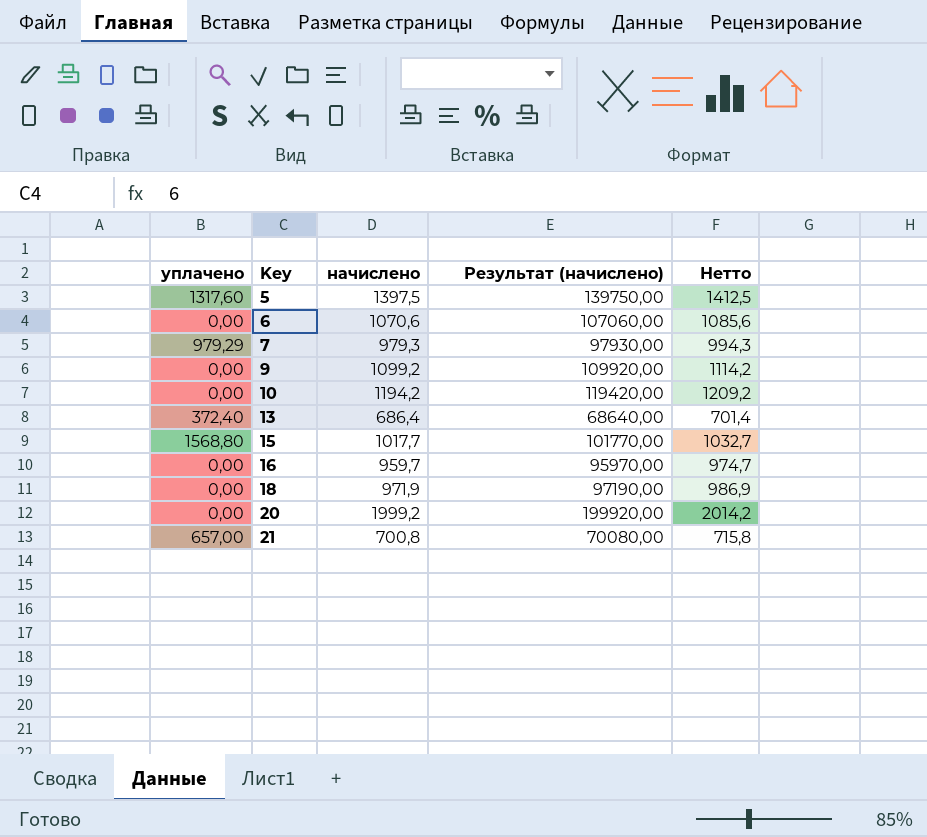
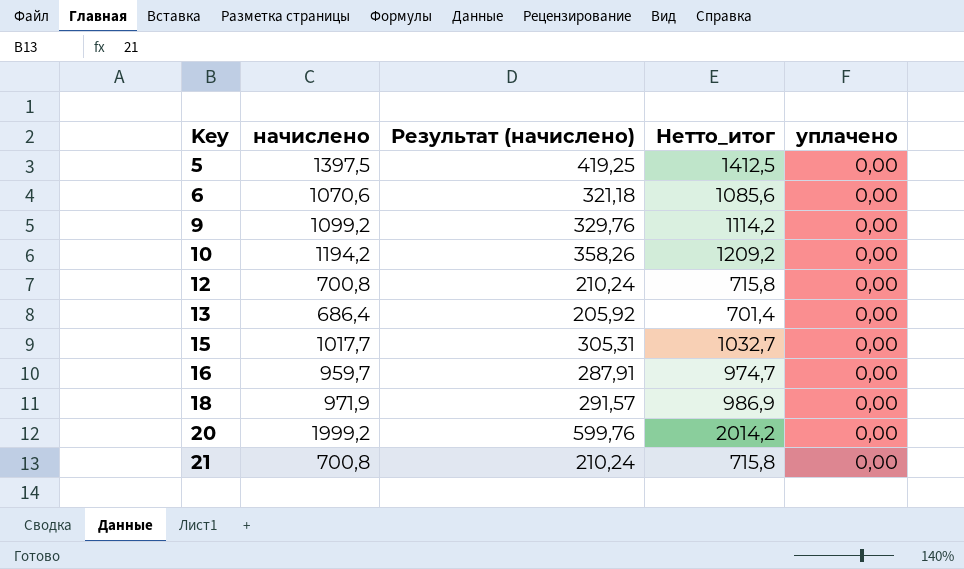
column Результат (начислено) | formula: [начислено] * 100 -> [начислено] * 0,3
column name: Нетто -> Нетто_итог
column уплачено | position: 1 -> 5
row 7: 979,29 | 979,3 | 97930,00 | 994,3 -> none
5 | уплачено: 1317,60 -> 0,00
row 12: none -> 700,8 | 210,24 | 715,8 | 0,00
13 | уплачено: 372,40 -> 0,00
15 | уплачено: 1568,80 -> 0,00
21 | уплачено: 657,00 -> 0,00

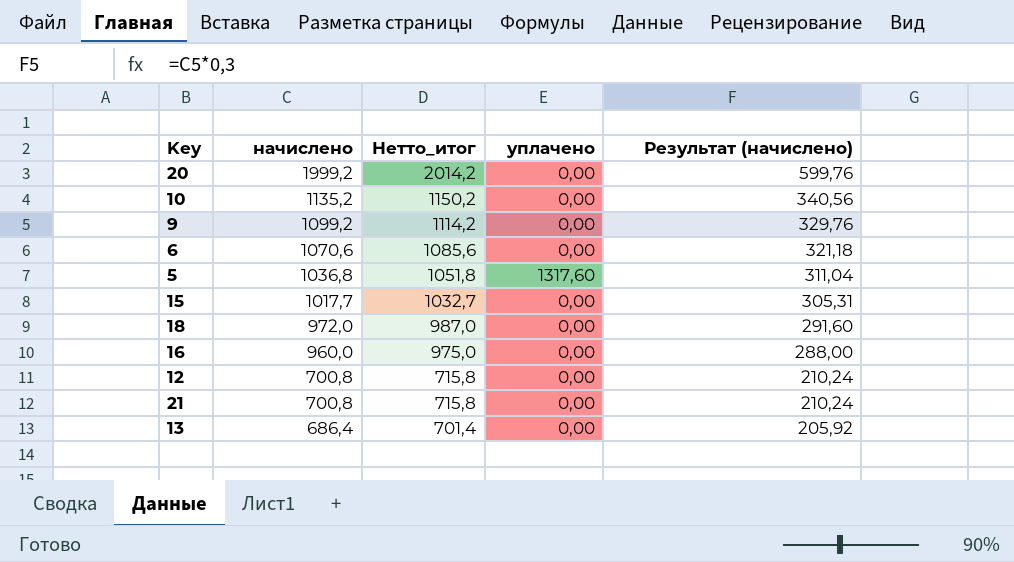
row order: Key ascending -> начислено descending
column Результат (начислено) | position: 3 -> 5
10 | начислено: 1194,2 -> 1135,2
10 | Нетто_итог: 1209,2 -> 1150,2
10 | Результат (начислено): 358,26 -> 340,56
5 | начислено: 1397,5 -> 1036,8
5 | Нетто_итог: 1412,5 -> 1051,8
5 | уплачено: 0,00 -> 1317,60
5 | Результат (начислено): 419,25 -> 311,04
18 | начислено: 971,9 -> 972,0
18 | Нетто_итог: 986,9 -> 987,0
18 | Результат (начислено): 291,57 -> 291,60
16 | начислено: 959,7 -> 960,0
16 | Нетто_итог: 974,7 -> 975,0
16 | Результат (начислено): 287,91 -> 288,00

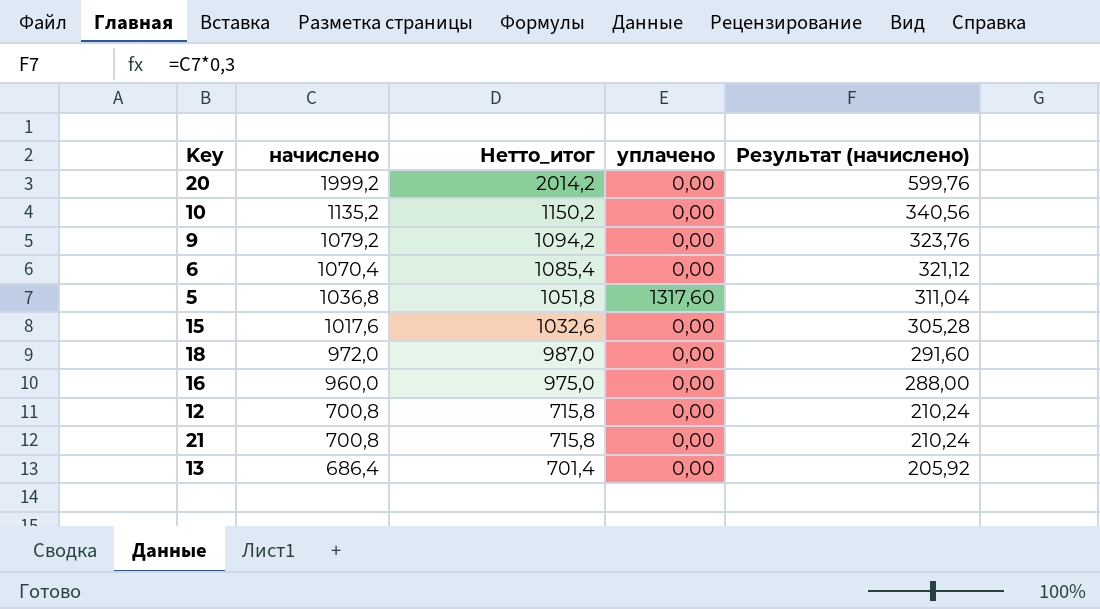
9 | начислено: 1099,2 -> 1079,2
9 | Нетто_итог: 1114,2 -> 1094,2
9 | Результат (начислено): 329,76 -> 323,76
6 | начислено: 1070,6 -> 1070,4
6 | Нетто_итог: 1085,6 -> 1085,4
6 | Результат (начислено): 321,18 -> 321,12
15 | начислено: 1017,7 -> 1017,6
15 | Нетто_итог: 1032,7 -> 1032,6
15 | Результат (начислено): 305,31 -> 305,28

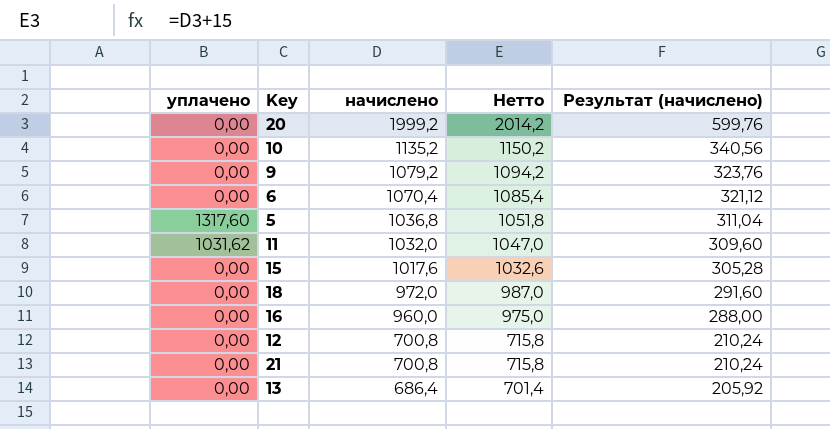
column уплачено | position: 4 -> 1
column name: Нетто_итог -> Нетто
row 11: none -> 1031,62 | 1032,0 | 1047,0 | 309,60

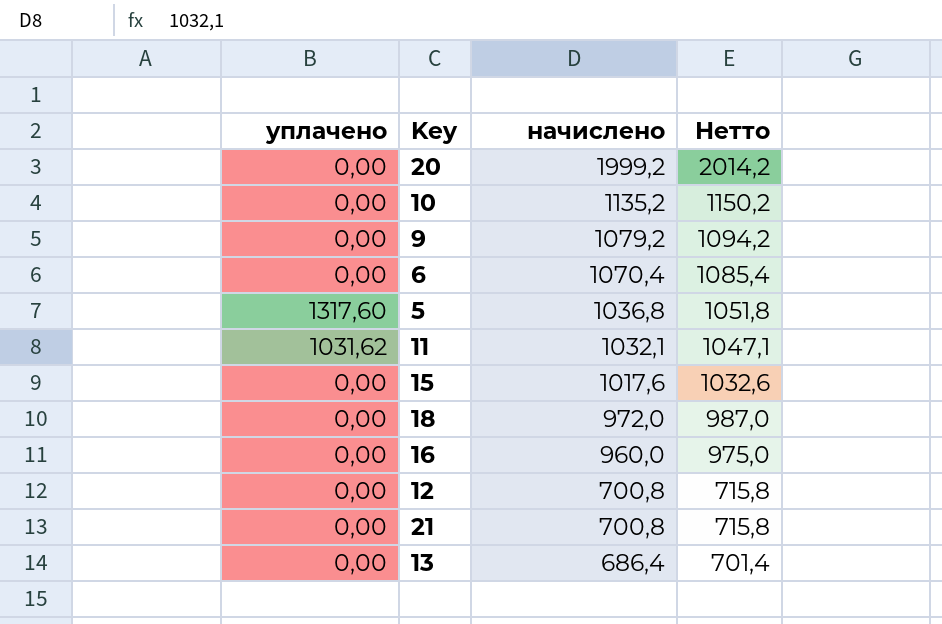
column Результат (начислено) | formula: [начислено] * 0,3 -> none
11 | начислено: 1032,0 -> 1032,1
11 | Нетто: 1047,0 -> 1047,1

